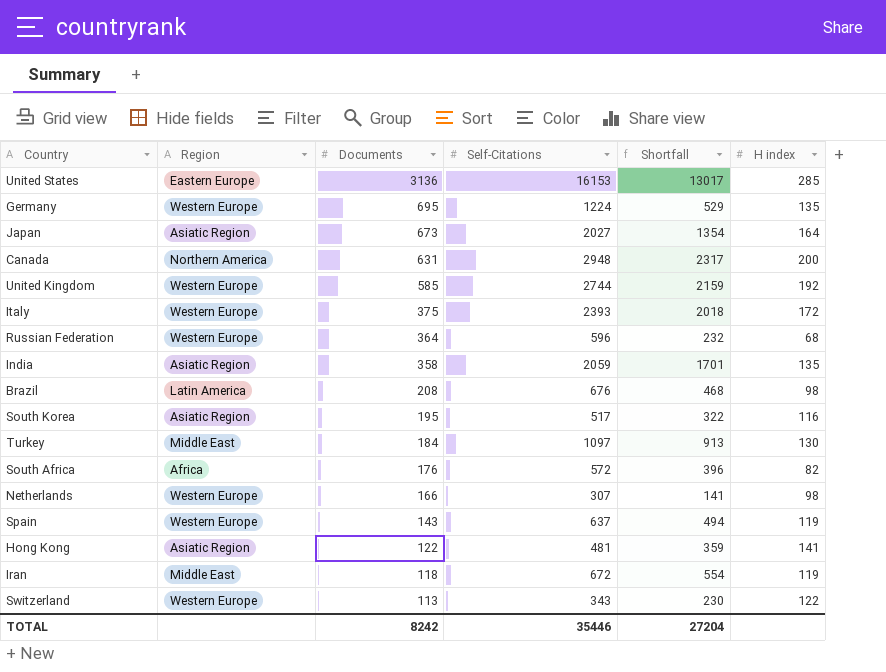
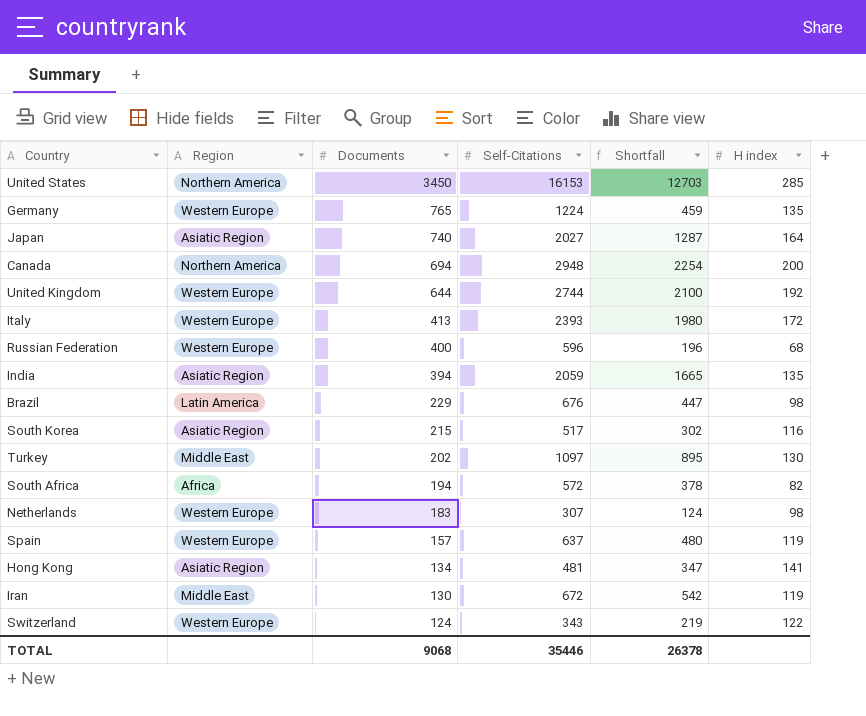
United States | Region: Eastern Europe -> Northern America
United States | Documents: 3136 -> 3450
United States | Shortfall: 13017 -> 12703
Germany | Documents: 695 -> 765
Germany | Shortfall: 529 -> 459
Japan | Documents: 673 -> 740
Japan | Shortfall: 1354 -> 1287
Canada | Documents: 631 -> 694
Canada | Shortfall: 2317 -> 2254
United Kingdom | Documents: 585 -> 644
United Kingdom | Shortfall: 2159 -> 2100
Italy | Documents: 375 -> 413
Italy | Shortfall: 2018 -> 1980
Russian Federation | Documents: 364 -> 400
Russian Federation | Shortfall: 232 -> 196
India | Documents: 358 -> 394
India | Shortfall: 1701 -> 1665
Brazil | Documents: 208 -> 229
Brazil | Shortfall: 468 -> 447
South Korea | Documents: 195 -> 215
South Korea | Shortfall: 322 -> 302
Turkey | Documents: 184 -> 202
Turkey | Shortfall: 913 -> 895
South Africa | Documents: 176 -> 194
South Africa | Shortfall: 396 -> 378
Netherlands | Documents: 166 -> 183
Netherlands | Shortfall: 141 -> 124
Spain | Documents: 143 -> 157
Spain | Shortfall: 494 -> 480
Hong Kong | Documents: 122 -> 134
Hong Kong | Shortfall: 359 -> 347
Iran | Documents: 118 -> 130
Iran | Shortfall: 554 -> 542
Switzerland | Documents: 113 -> 124
Switzerland | Shortfall: 230 -> 219
TOTAL | Documents: 8242 -> 9068
TOTAL | Shortfall: 27204 -> 26378

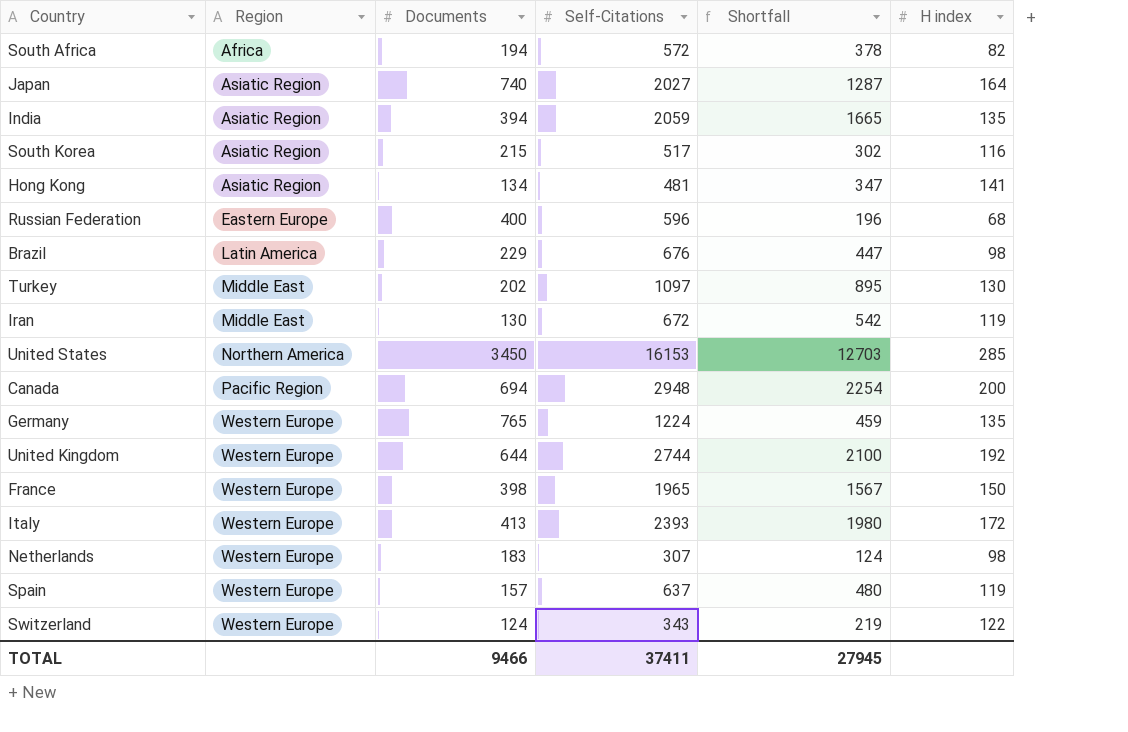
row order: Documents descending -> Region ascending
Russian Federation | Region: Western Europe -> Eastern Europe
Canada | Region: Northern America -> Pacific Region
row France: none -> Western Europe | 398 | 1965 | 1567 | 150
TOTAL | Documents: 9068 -> 9466
TOTAL | Self-Citations: 35446 -> 37411
TOTAL | Shortfall: 26378 -> 27945

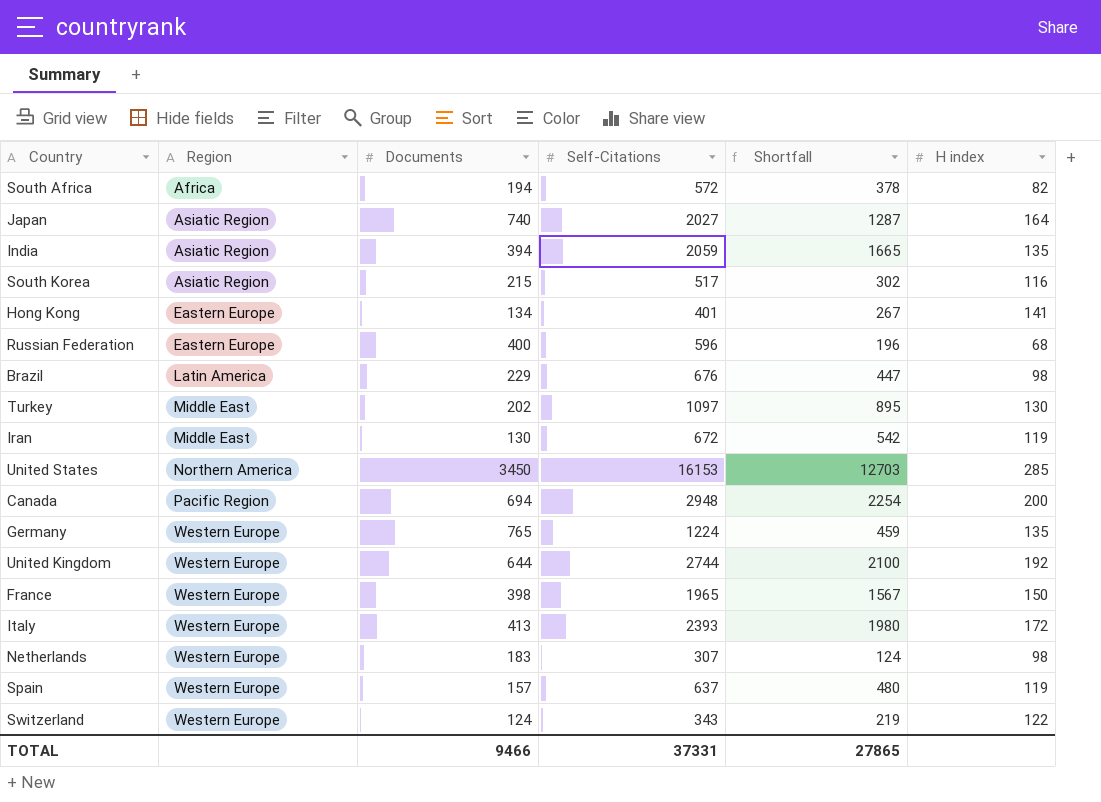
Hong Kong | Region: Asiatic Region -> Eastern Europe
Hong Kong | Self-Citations: 481 -> 401
Hong Kong | Shortfall: 347 -> 267
TOTAL | Self-Citations: 37411 -> 37331
TOTAL | Shortfall: 27945 -> 27865

